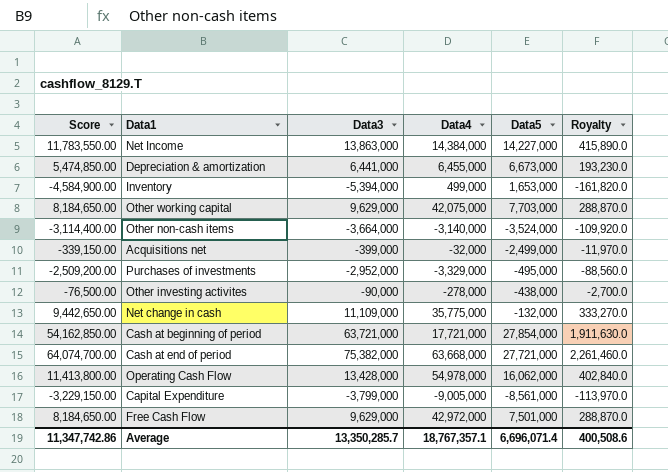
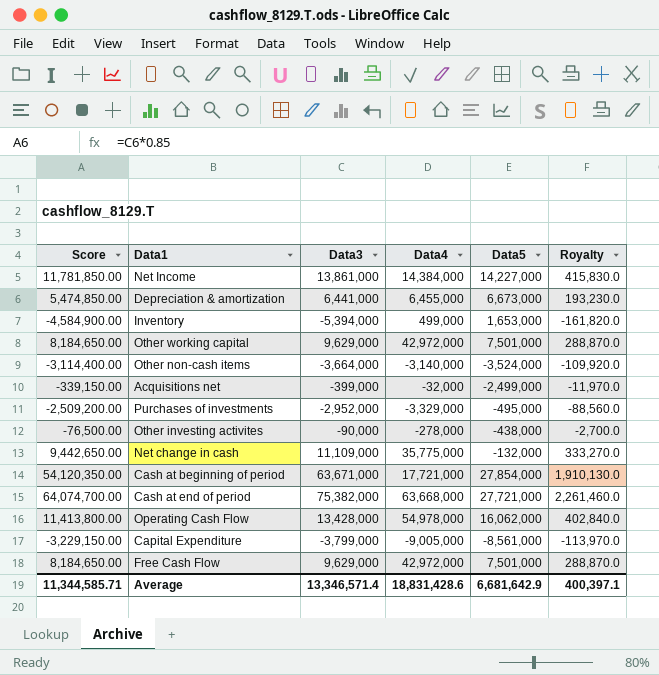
Net Income | Score: 11,783,550.00 -> 11,781,850.00
Net Income | Data3: 13,863,000 -> 13,861,000
Net Income | Royalty: 415,890.0 -> 415,830.0
Other working capital | Data4: 42,075,000 -> 42,972,000
Other working capital | Data5: 7,703,000 -> 7,501,000
Cash at beginning of period | Score: 54,162,850.00 -> 54,120,350.00
Cash at beginning of period | Data3: 63,721,000 -> 63,671,000
Cash at beginning of period | Royalty: 1,911,630.0 -> 1,910,130.0
Average | Score: 11,347,742.86 -> 11,344,585.71
Average | Data3: 13,350,285.7 -> 13,346,571.4
Average | Data4: 18,767,357.1 -> 18,831,428.6
Average | Data5: 6,696,071.4 -> 6,681,642.9
Average | Royalty: 400,508.6 -> 400,397.1

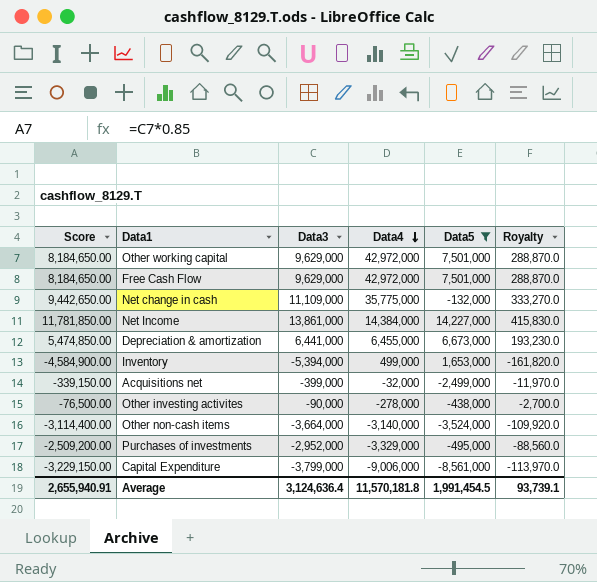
filter: none -> Data5 <= 14,227,000
row order: none -> Data4 descending
Capital Expenditure | Data4: -9,005,000 -> -9,006,000
Average | Score: 11,344,585.71 -> 2,655,940.91
Average | Data3: 13,346,571.4 -> 3,124,636.4
Average | Data4: 18,831,428.6 -> 11,570,181.8
Average | Data5: 6,681,642.9 -> 1,991,454.5
Average | Royalty: 400,397.1 -> 93,739.1

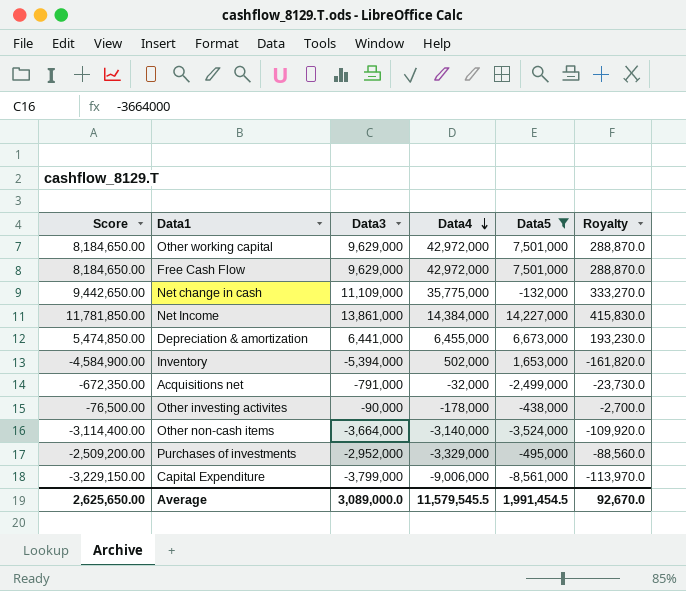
Inventory | Data4: 499,000 -> 502,000
Acquisitions net | Score: -339,150.00 -> -672,350.00
Acquisitions net | Data3: -399,000 -> -791,000
Acquisitions net | Royalty: -11,970.0 -> -23,730.0
Other investing activites | Data4: -278,000 -> -178,000
Average | Score: 2,655,940.91 -> 2,625,650.00
Average | Data3: 3,124,636.4 -> 3,089,000.0
Average | Data4: 11,570,181.8 -> 11,579,545.5
Average | Royalty: 93,739.1 -> 92,670.0

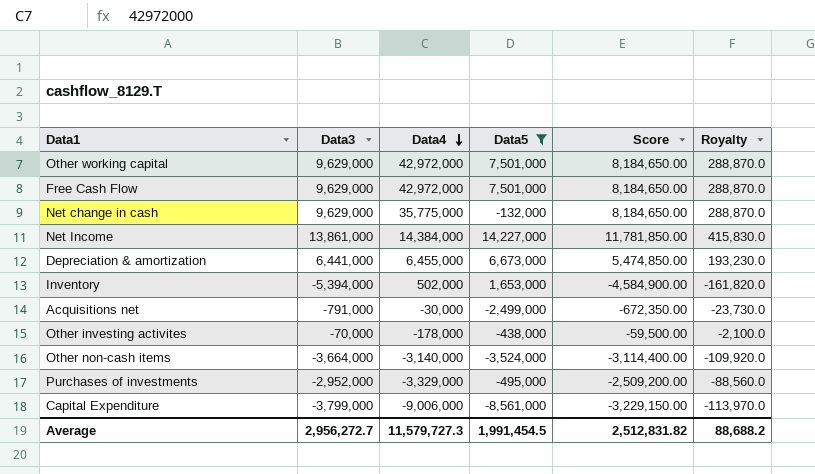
column Score | position: 1 -> 5
Net change in cash | Data3: 11,109,000 -> 9,629,000
Net change in cash | Score: 9,442,650.00 -> 8,184,650.00
Net change in cash | Royalty: 333,270.0 -> 288,870.0
Acquisitions net | Data4: -32,000 -> -30,000
Other investing activites | Data3: -90,000 -> -70,000
Other investing activites | Score: -76,500.00 -> -59,500.00
Other investing activites | Royalty: -2,700.0 -> -2,100.0
Average | Data3: 3,089,000.0 -> 2,956,272.7
Average | Data4: 11,579,545.5 -> 11,579,727.3
Average | Score: 2,625,650.00 -> 2,512,831.82
Average | Royalty: 92,670.0 -> 88,688.2

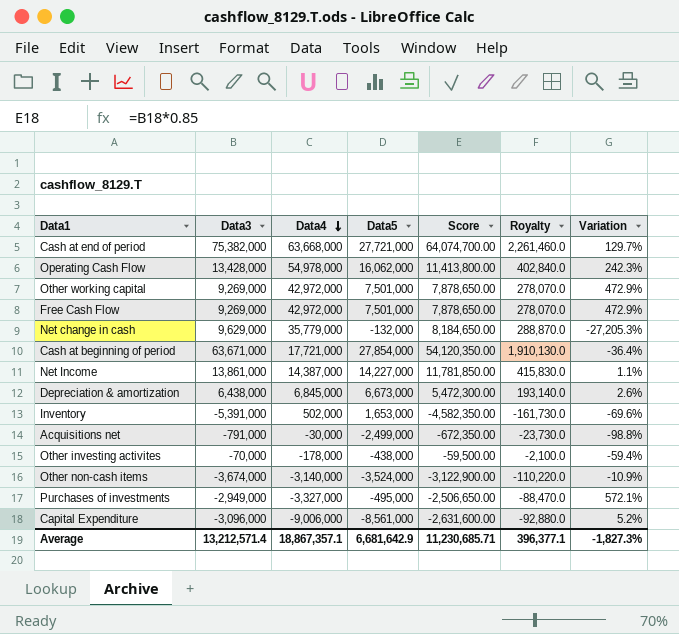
filter: Data5 <= 14,227,000 -> none
column Variation | formula: none -> ([Data4] - [Data5]) / [Data5]
Other working capital | Data3: 9,629,000 -> 9,269,000
Other working capital | Score: 8,184,650.00 -> 7,878,650.00
Other working capital | Royalty: 288,870.0 -> 278,070.0
Free Cash Flow | Data3: 9,629,000 -> 9,269,000
Free Cash Flow | Score: 8,184,650.00 -> 7,878,650.00
Free Cash Flow | Royalty: 288,870.0 -> 278,070.0
Net change in cash | Data4: 35,775,000 -> 35,779,000
Net Income | Data4: 14,384,000 -> 14,387,000
Depreciation & amortization | Data3: 6,441,000 -> 6,438,000
Depreciation & amortization | Data4: 6,455,000 -> 6,845,000
Depreciation & amortization | Score: 5,474,850.00 -> 5,472,300.00
Depreciation & amortization | Royalty: 193,230.0 -> 193,140.0
Inventory | Data3: -5,394,000 -> -5,391,000
Inventory | Score: -4,584,900.00 -> -4,582,350.00
Inventory | Royalty: -161,820.0 -> -161,730.0
Other non-cash items | Data3: -3,664,000 -> -3,674,000
Other non-cash items | Score: -3,114,400.00 -> -3,122,900.00
Other non-cash items | Royalty: -109,920.0 -> -110,220.0
Purchases of investments | Data3: -2,952,000 -> -2,949,000
Purchases of investments | Data4: -3,329,000 -> -3,327,000
Purchases of investments | Score: -2,509,200.00 -> -2,506,650.00
Purchases of investments | Royalty: -88,560.0 -> -88,470.0
Capital Expenditure | Data3: -3,799,000 -> -3,096,000
Capital Expenditure | Score: -3,229,150.00 -> -2,631,600.00
Capital Expenditure | Royalty: -113,970.0 -> -92,880.0
Average | Data3: 2,956,272.7 -> 13,212,571.4
Average | Data4: 11,579,727.3 -> 18,867,357.1
Average | Data5: 1,991,454.5 -> 6,681,642.9
Average | Score: 2,512,831.82 -> 11,230,685.71
Average | Royalty: 88,688.2 -> 396,377.1

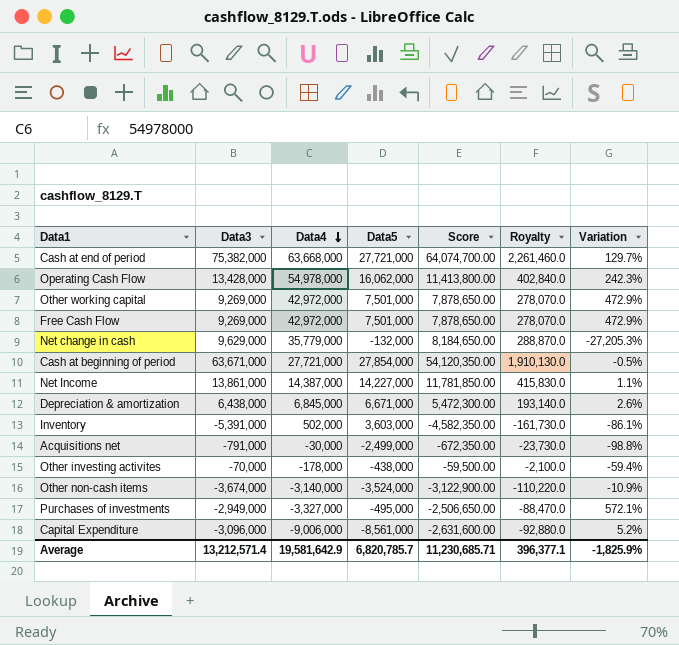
Cash at beginning of period | Data4: 17,721,000 -> 27,721,000
Cash at beginning of period | Variation: -36.4% -> -0.5%
Depreciation & amortization | Data5: 6,673,000 -> 6,671,000
Inventory | Data5: 1,653,000 -> 3,603,000
Inventory | Variation: -69.6% -> -86.1%
Average | Data4: 18,867,357.1 -> 19,581,642.9
Average | Data5: 6,681,642.9 -> 6,820,785.7
Average | Variation: -1,827.3% -> -1,825.9%

